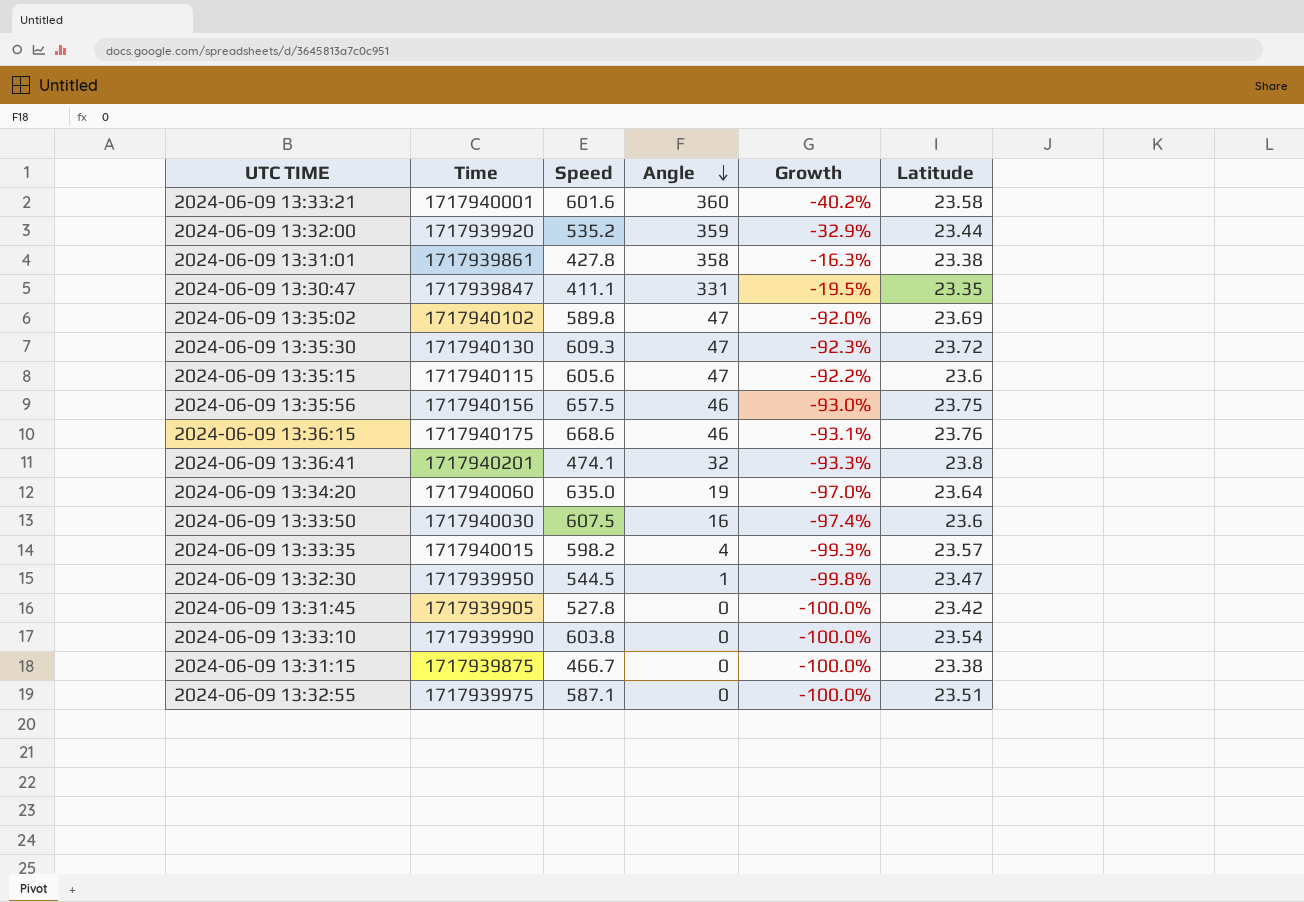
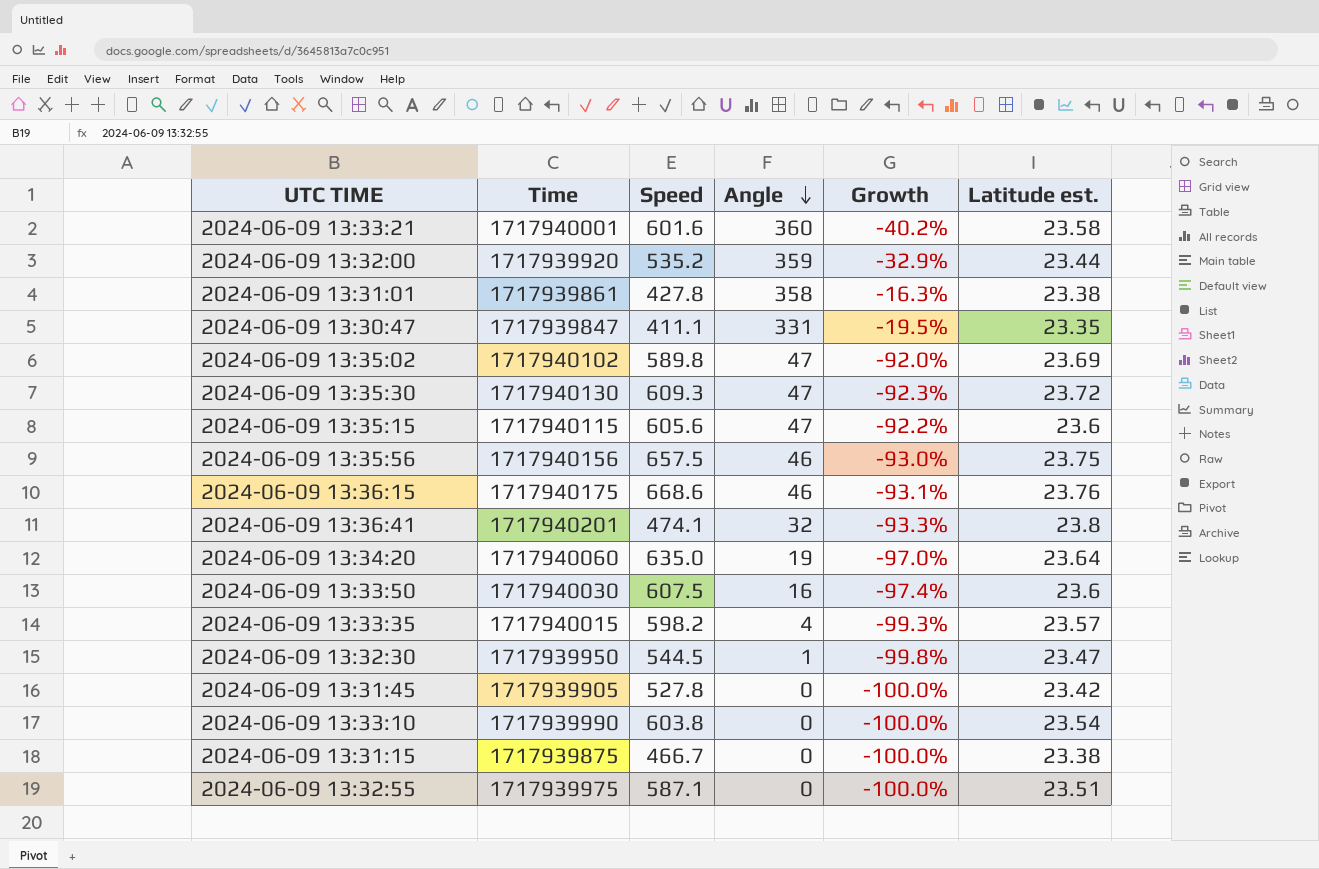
column name: Latitude -> Latitude est.

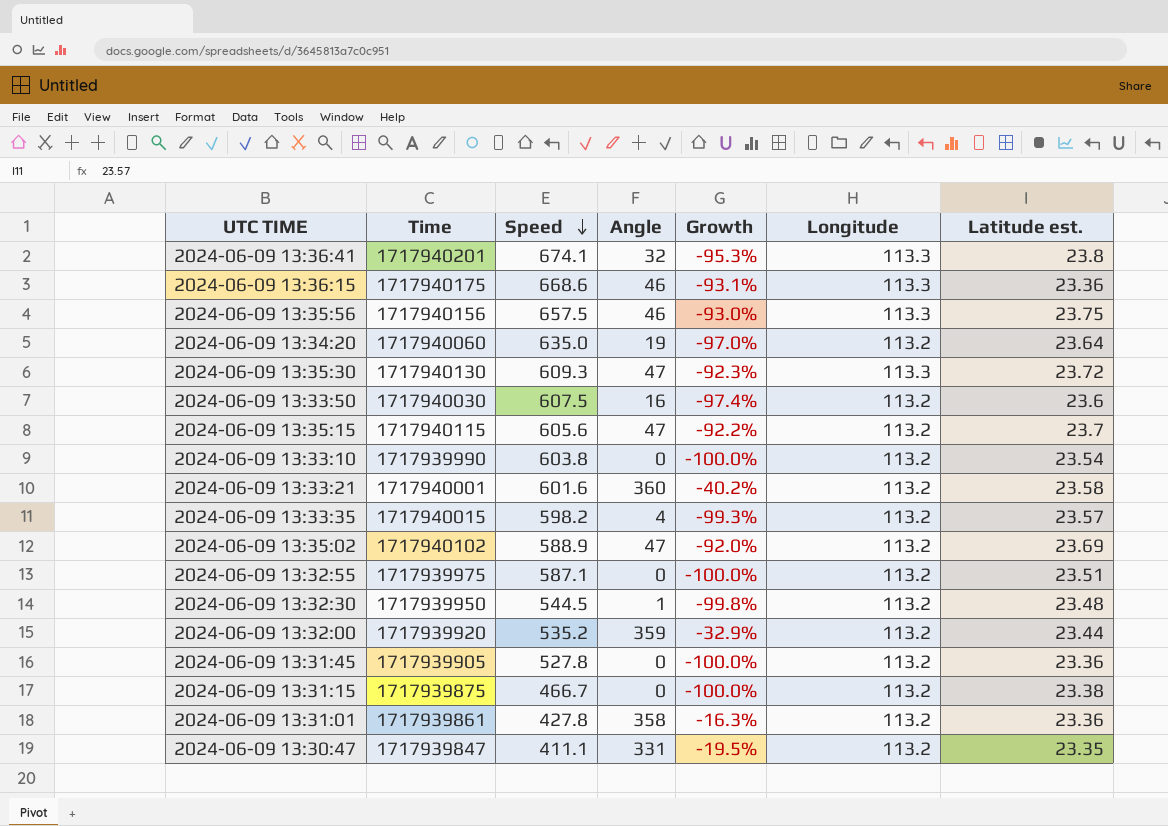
row order: Angle descending -> Speed descending
column Longitude | position: none -> 6
2024-06-09 13:36:41 | Speed: 474.1 -> 674.1
2024-06-09 13:36:41 | Growth: -93.3% -> -95.3%
2024-06-09 13:36:15 | Latitude est.: 23.76 -> 23.36
2024-06-09 13:35:15 | Latitude est.: 23.6 -> 23.7
2024-06-09 13:35:02 | Speed: 589.8 -> 588.9
2024-06-09 13:32:30 | Latitude est.: 23.47 -> 23.48
2024-06-09 13:31:45 | Latitude est.: 23.42 -> 23.36
2024-06-09 13:31:01 | Latitude est.: 23.38 -> 23.36

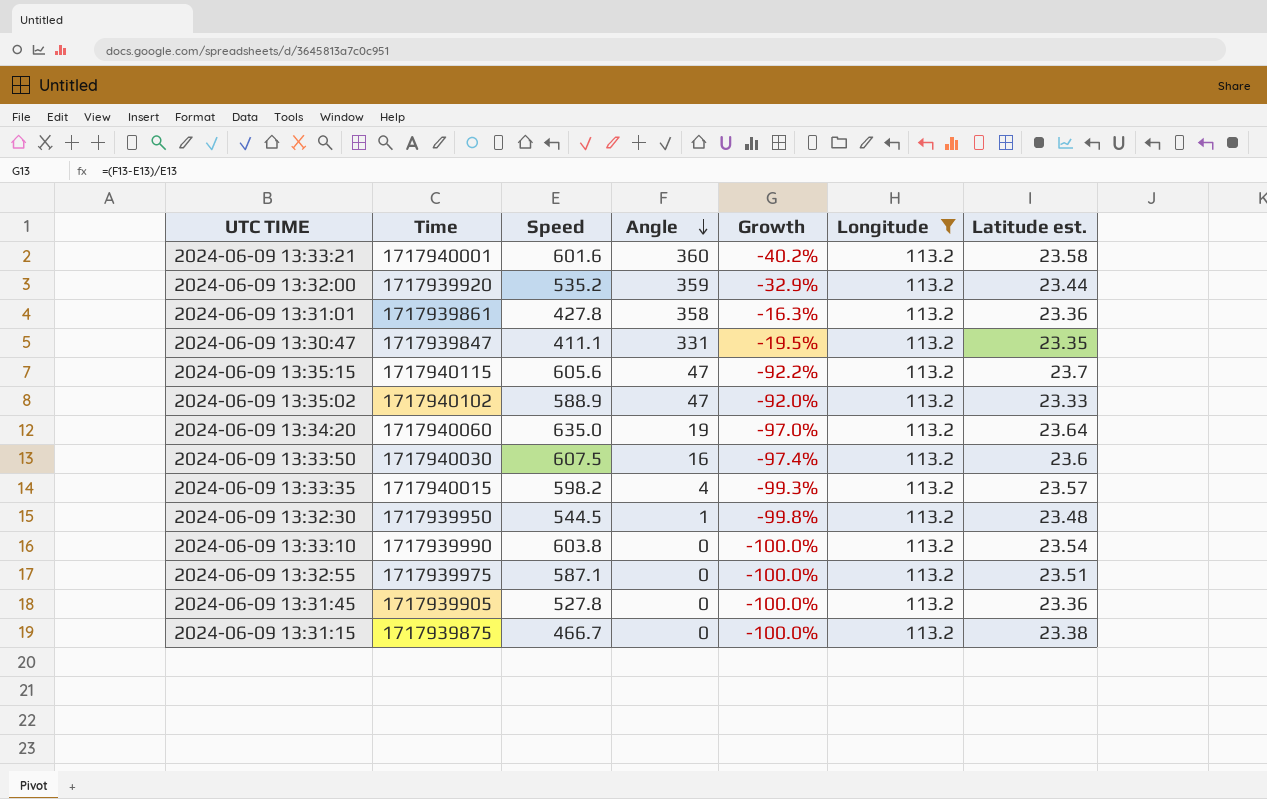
filter: none -> Longitude = 113.2
row order: Speed descending -> Angle descending
2024-06-09 13:35:02 | Latitude est.: 23.69 -> 23.33

